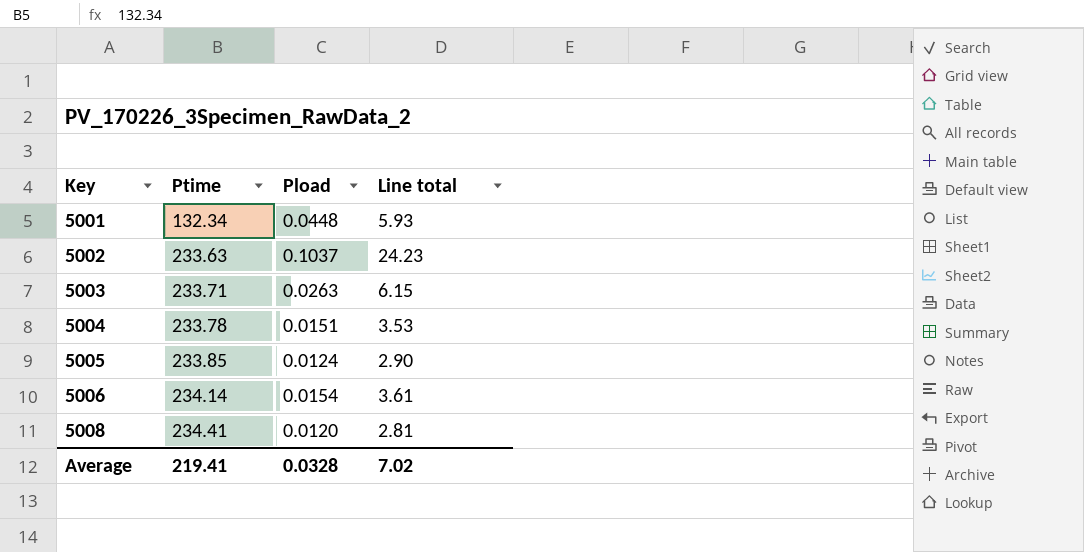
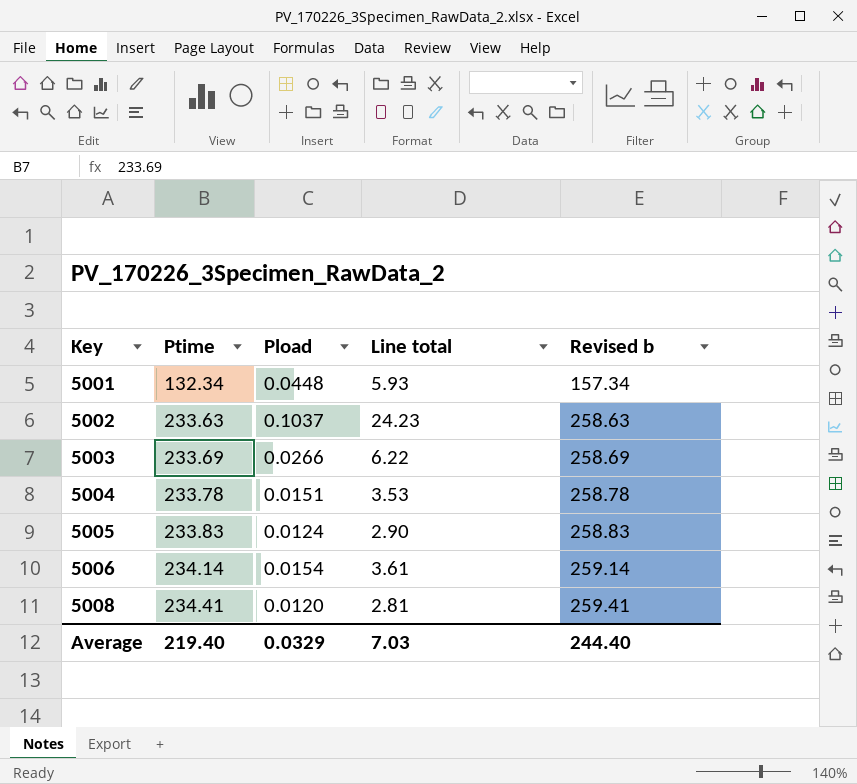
column Revised b | formula: none -> [Ptime] + 25
5003 | Ptime: 233.71 -> 233.69
5003 | Pload: 0.0263 -> 0.0266
5003 | Line total: 6.15 -> 6.22
5005 | Ptime: 233.85 -> 233.83
Average | Ptime: 219.41 -> 219.40
Average | Pload: 0.0328 -> 0.0329
Average | Line total: 7.02 -> 7.03

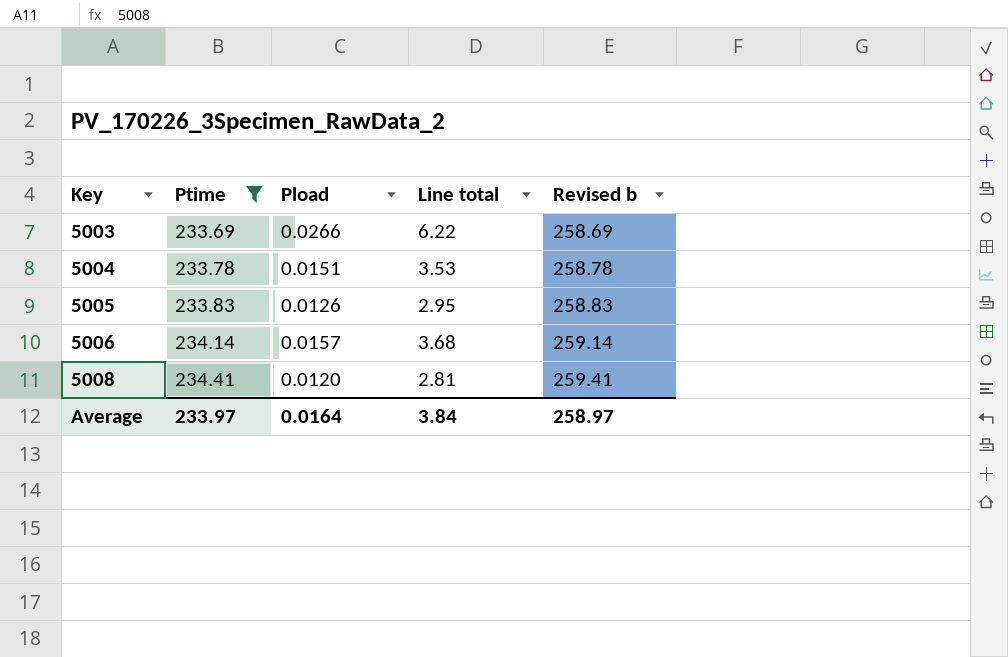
filter: none -> Ptime >= 233.69
5005 | Pload: 0.0124 -> 0.0126
5005 | Line total: 2.90 -> 2.95
5006 | Pload: 0.0154 -> 0.0157
5006 | Line total: 3.61 -> 3.68
Average | Ptime: 219.40 -> 233.97
Average | Pload: 0.0329 -> 0.0164
Average | Line total: 7.03 -> 3.84
Average | Revised b: 244.40 -> 258.97

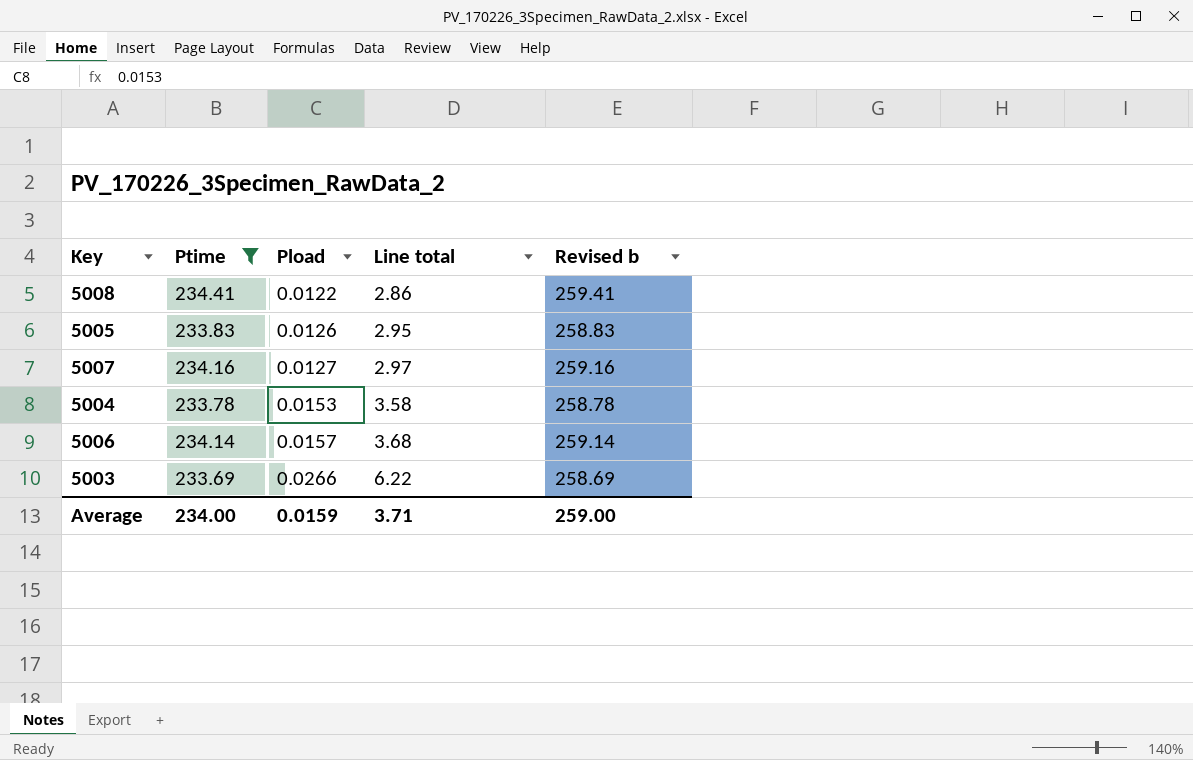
row order: Key ascending -> Pload ascending
5008 | Pload: 0.0120 -> 0.0122
5008 | Line total: 2.81 -> 2.86
row 5007: none -> 234.16 | 0.0127 | 2.97 | 259.16
5004 | Pload: 0.0151 -> 0.0153
5004 | Line total: 3.53 -> 3.58
Average | Ptime: 233.97 -> 234.00
Average | Pload: 0.0164 -> 0.0159
Average | Line total: 3.84 -> 3.71
Average | Revised b: 258.97 -> 259.00

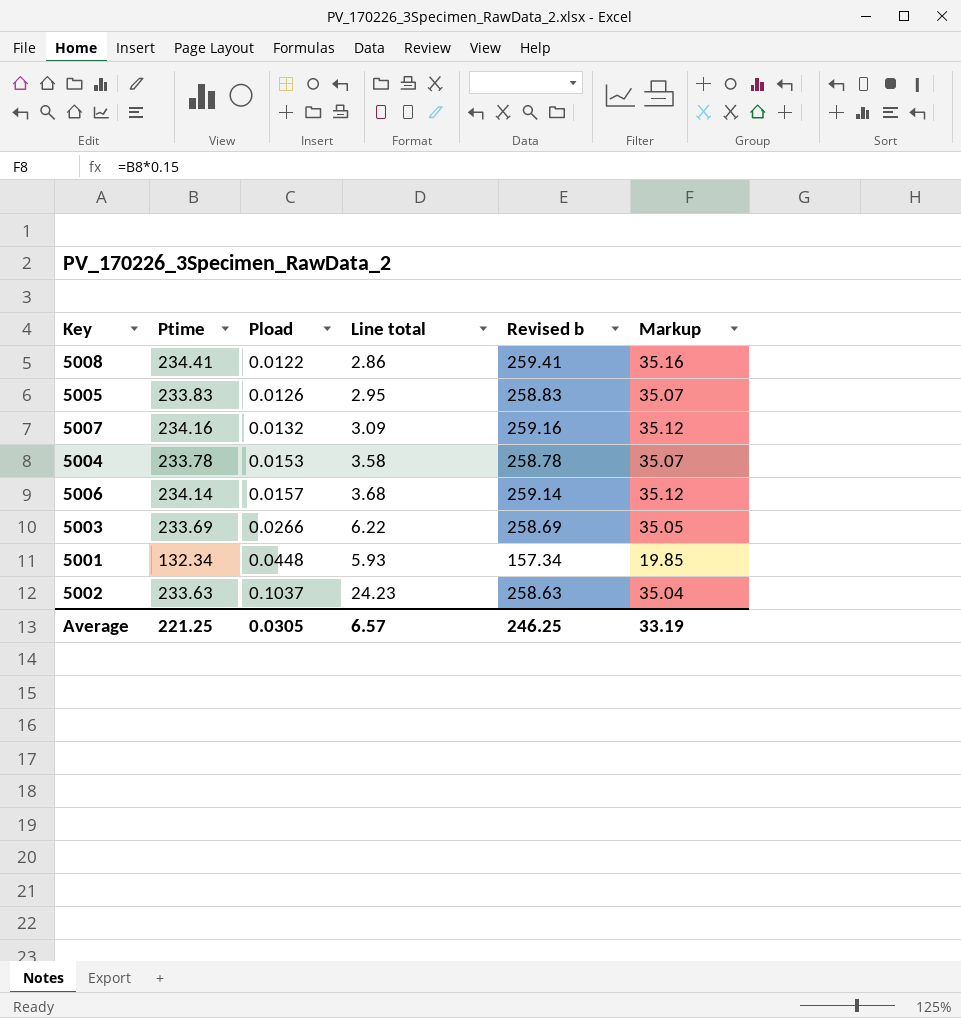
filter: Ptime >= 233.69 -> none
column Markup | formula: none -> [Ptime] * 0.15
5007 | Pload: 0.0127 -> 0.0132
5007 | Line total: 2.97 -> 3.09
Average | Ptime: 234.00 -> 221.25
Average | Pload: 0.0159 -> 0.0305
Average | Line total: 3.71 -> 6.57
Average | Revised b: 259.00 -> 246.25

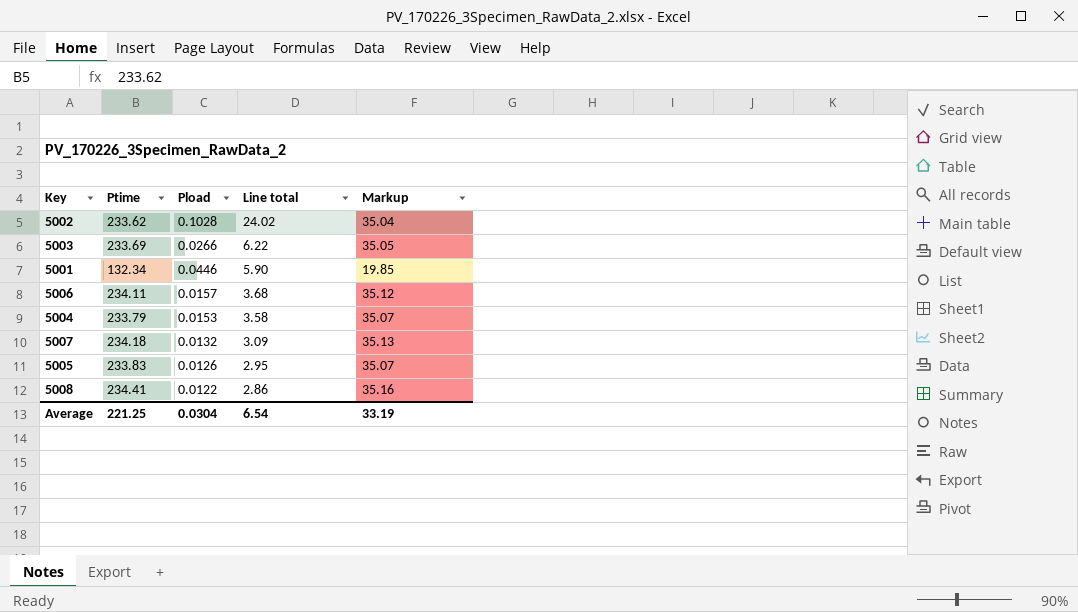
row order: Pload ascending -> Line total descending
column Revised b | formula: [Ptime] + 25 -> none
5002 | Ptime: 233.63 -> 233.62
5002 | Pload: 0.1037 -> 0.1028
5002 | Line total: 24.23 -> 24.02
5001 | Pload: 0.0448 -> 0.0446
5001 | Line total: 5.93 -> 5.90
5006 | Ptime: 234.14 -> 234.11
5004 | Ptime: 233.78 -> 233.79
5007 | Ptime: 234.16 -> 234.18
5007 | Markup: 35.12 -> 35.13
Average | Pload: 0.0305 -> 0.0304
Average | Line total: 6.57 -> 6.54

